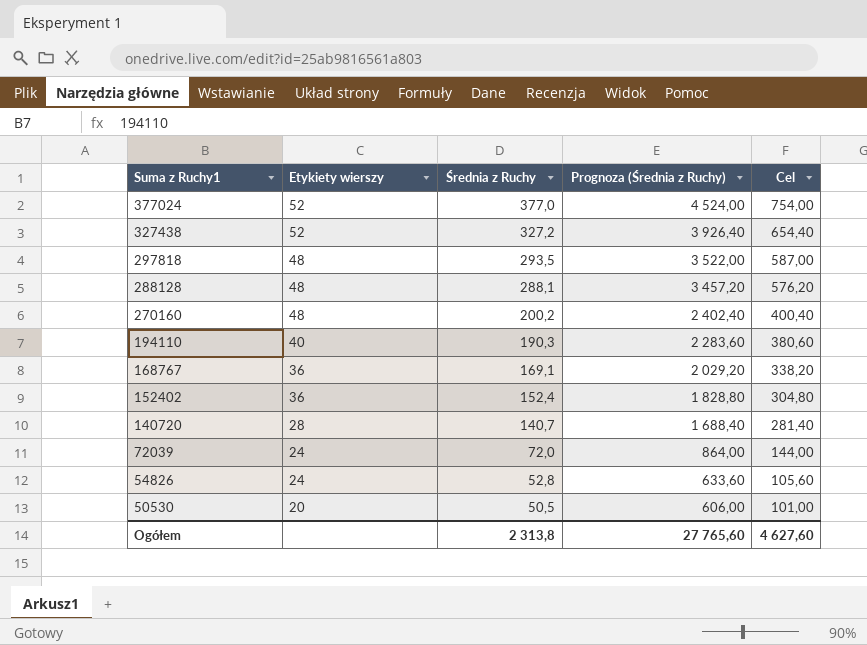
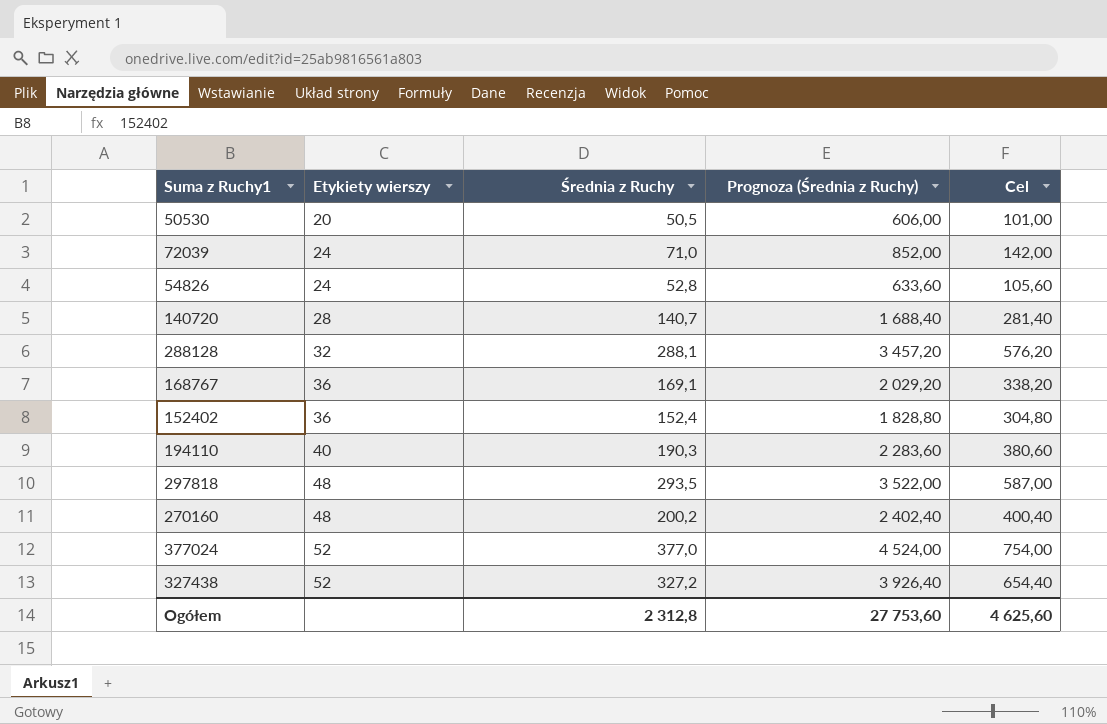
row order: Suma z Ruchy1 descending -> Etykiety wierszy ascending
72039 | Średnia z Ruchy: 72,0 -> 71,0
72039 | Prognoza (Średnia z Ruchy): 864,00 -> 852,00
72039 | Cel: 144,00 -> 142,00
288128 | Etykiety wierszy: 48 -> 32
Ogółem | Średnia z Ruchy: 2 313,8 -> 2 312,8
Ogółem | Prognoza (Średnia z Ruchy): 27 765,60 -> 27 753,60
Ogółem | Cel: 4 627,60 -> 4 625,60

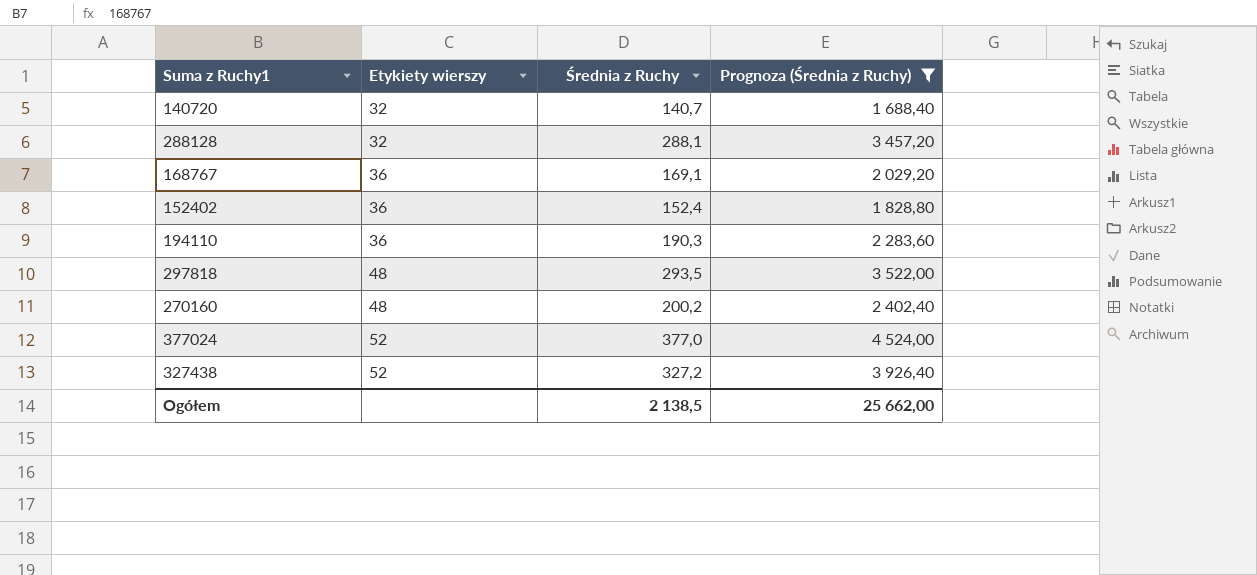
filter: none -> Prognoza (Średnia z Ruchy) >= 1 688,40
column Cel | formula: [Średnia z Ruchy] * 2 -> none
140720 | Etykiety wierszy: 28 -> 32
194110 | Etykiety wierszy: 40 -> 36
Ogółem | Średnia z Ruchy: 2 312,8 -> 2 138,5
Ogółem | Prognoza (Średnia z Ruchy): 27 753,60 -> 25 662,00

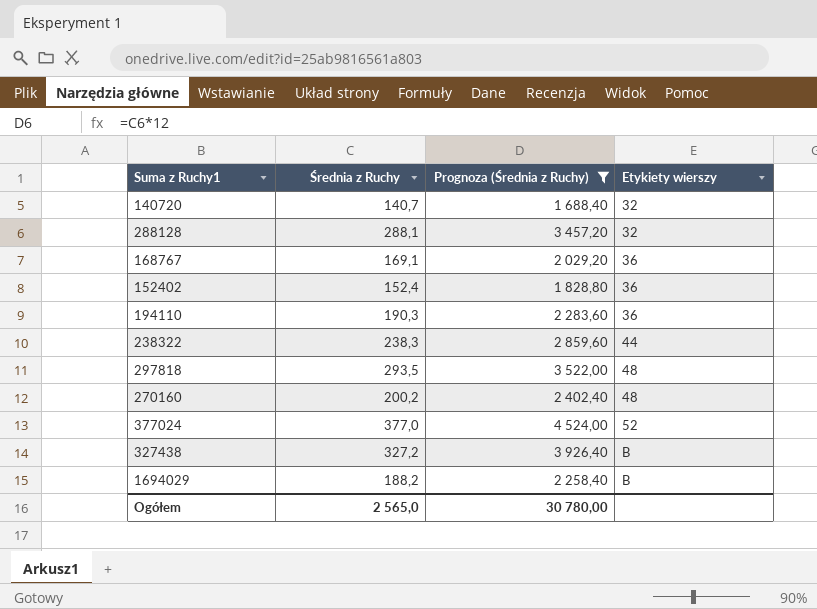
column Etykiety wierszy | position: 2 -> 4
row 238322: none -> 238,3 | 2 859,60 | 44
327438 | Etykiety wierszy: 52 -> B
row 1694029: none -> 188,2 | 2 258,40 | B
Ogółem | Średnia z Ruchy: 2 138,5 -> 2 565,0
Ogółem | Prognoza (Średnia z Ruchy): 25 662,00 -> 30 780,00

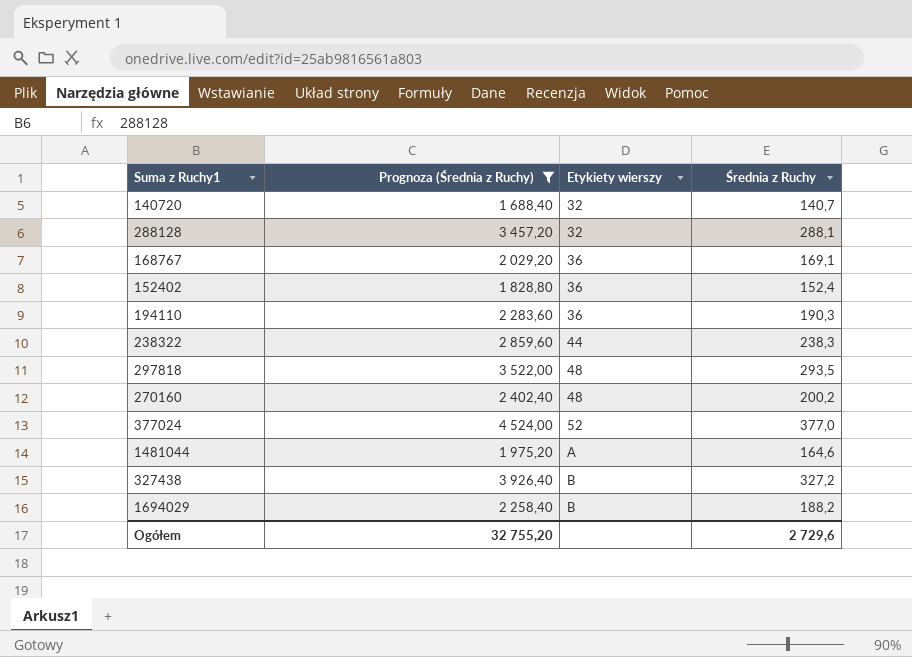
column Średnia z Ruchy | position: 2 -> 4
row 1481044: none -> 1 975,20 | A | 164,6
Ogółem | Prognoza (Średnia z Ruchy): 30 780,00 -> 32 755,20
Ogółem | Średnia z Ruchy: 2 565,0 -> 2 729,6

